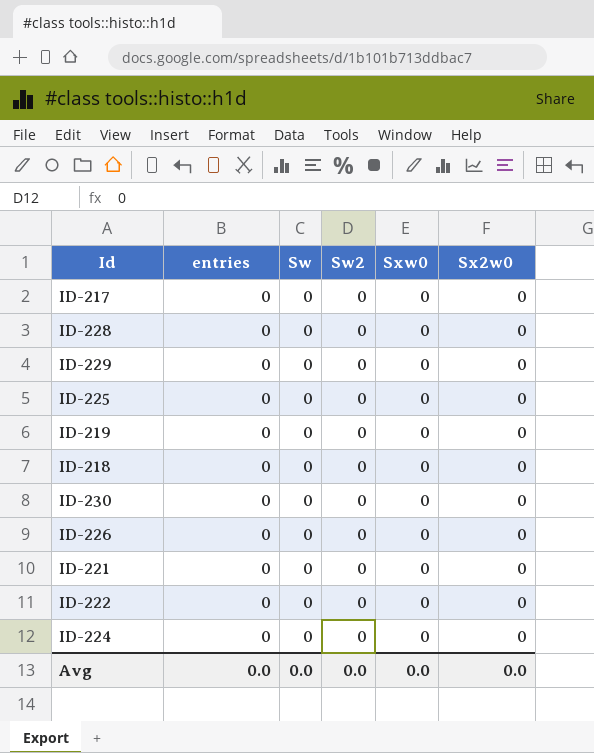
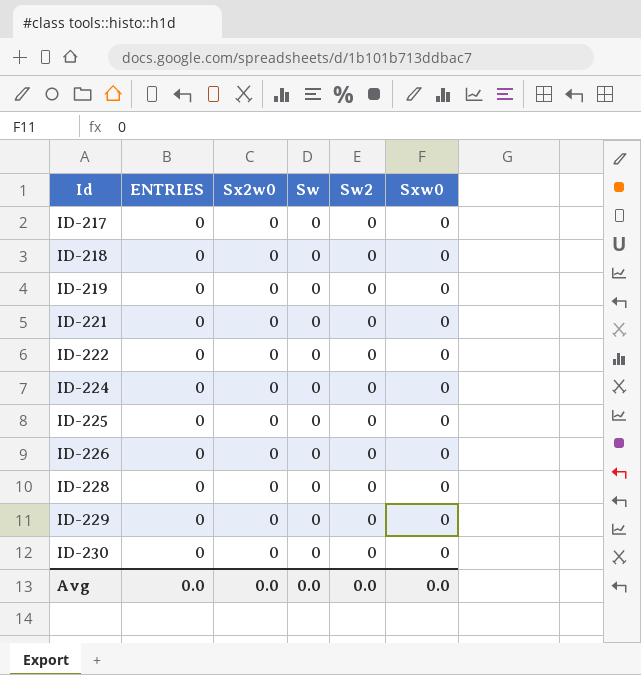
row order: none -> Id ascending
column name: entries -> ENTRIES
column Sx2w0 | position: 6 -> 3

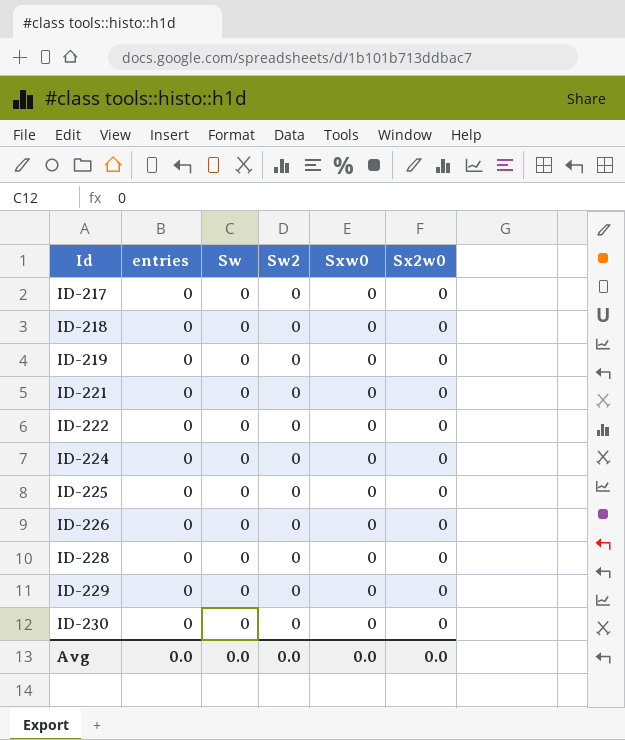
column name: ENTRIES -> entries
column Sx2w0 | position: 3 -> 6

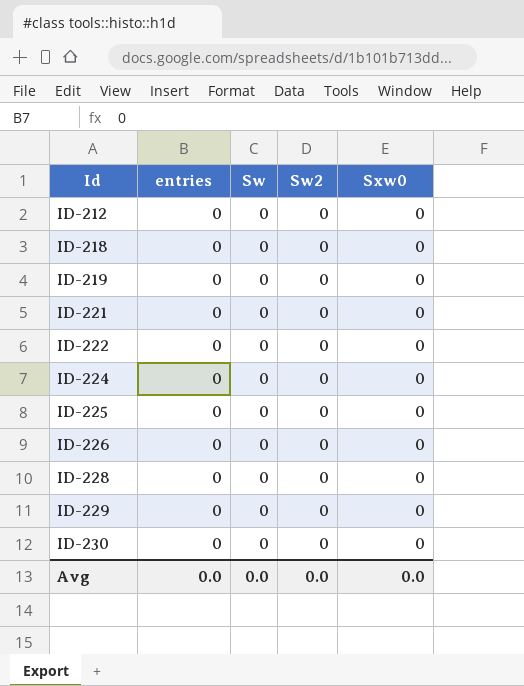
column Sx2w0 | position: 6 -> none
row ID-217: 0 | 0 | 0 | 0 | 0 -> none
row ID-212: none -> 0 | 0 | 0 | 0

